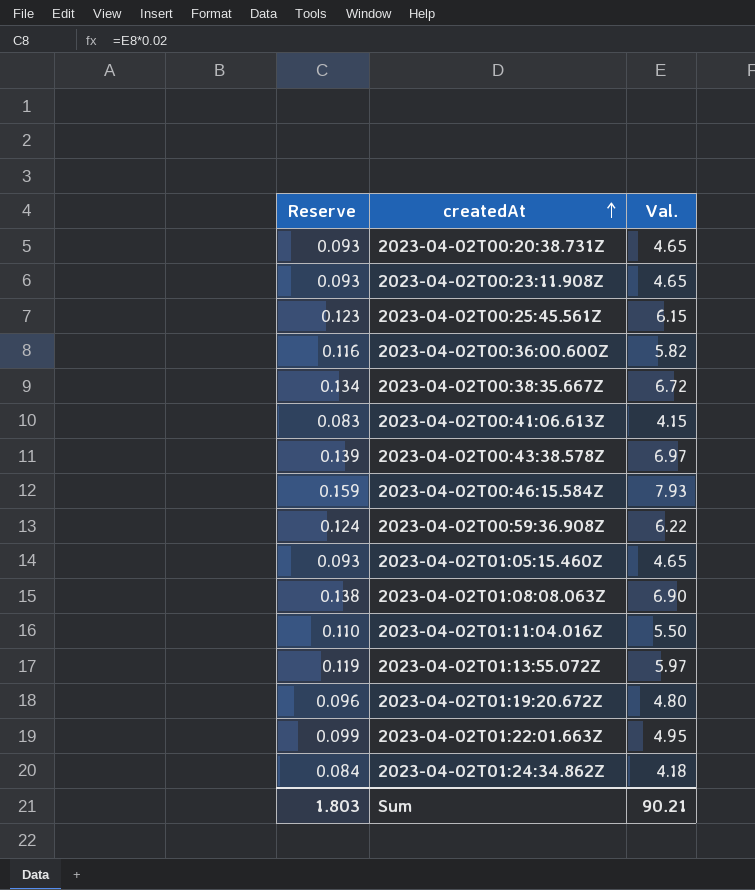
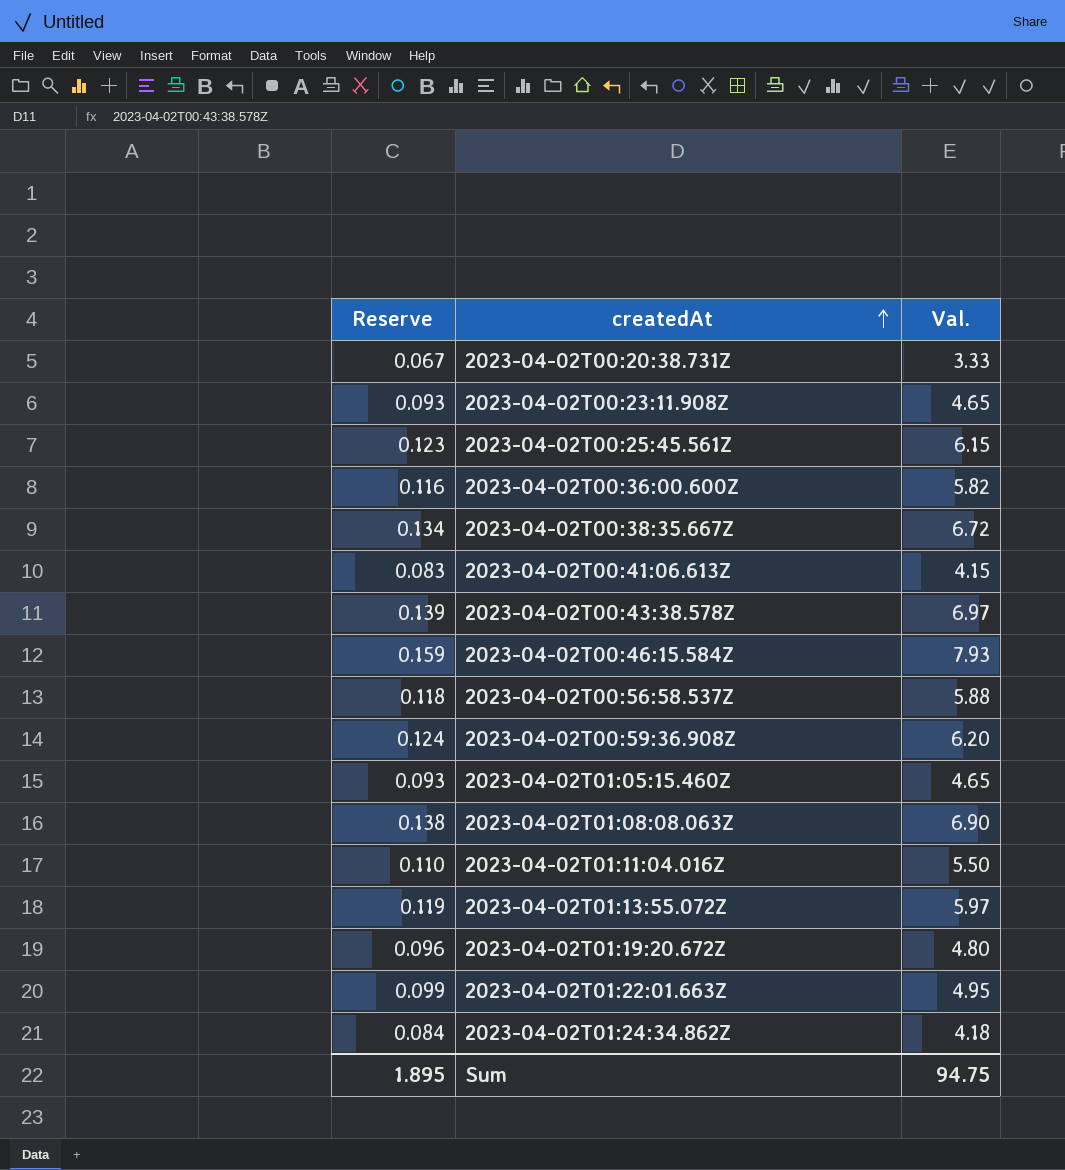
2023-04-02T00:20:38.731Z | Reserve: 0.093 -> 0.067
2023-04-02T00:20:38.731Z | Val.: 4.65 -> 3.33
row 2023-04-02T00:56:58.537Z: none -> 0.118 | 5.88
2023-04-02T00:59:36.908Z | Val.: 6.22 -> 6.20
Sum | Reserve: 1.803 -> 1.895
Sum | Val.: 90.21 -> 94.75

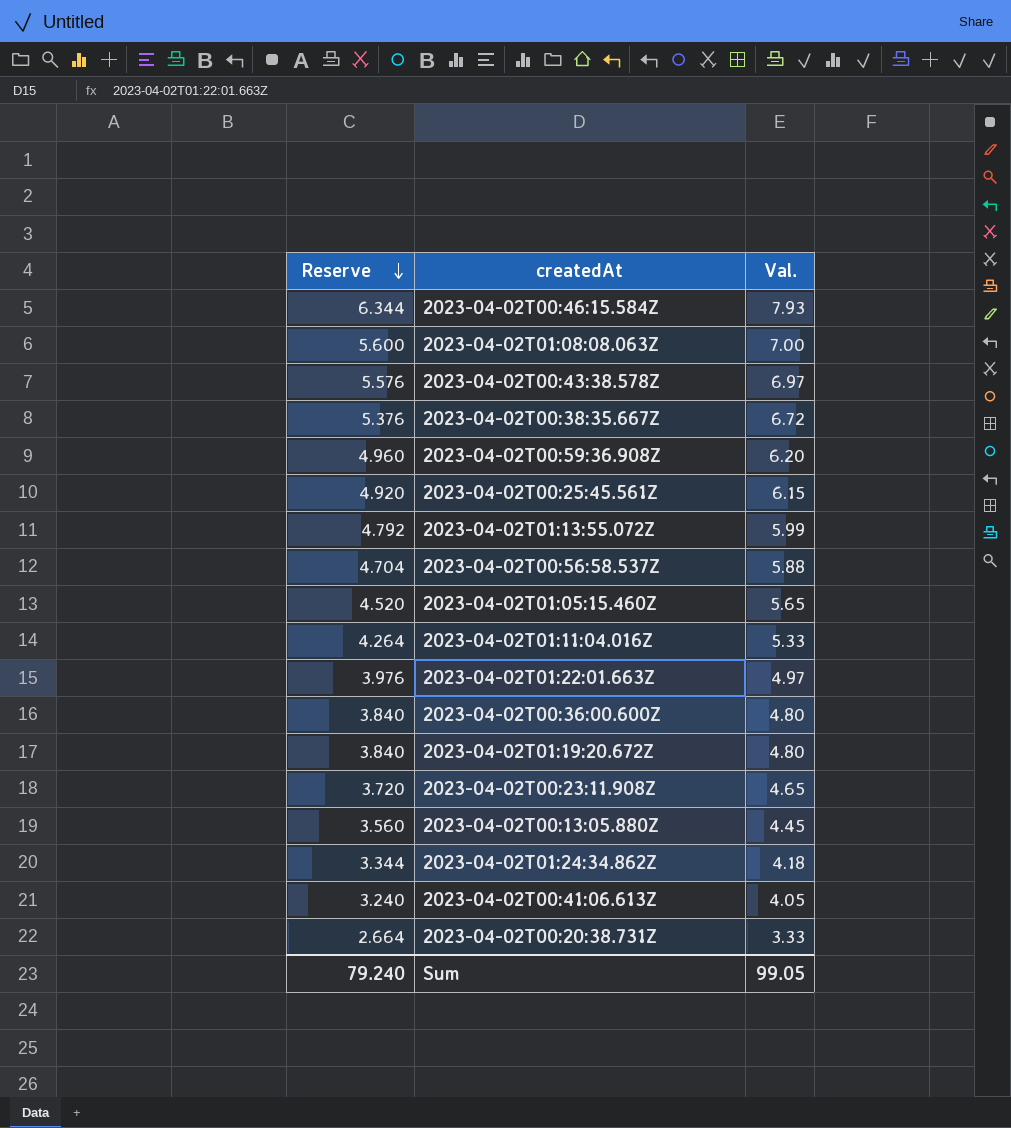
row order: createdAt ascending -> Reserve descending
column Reserve | formula: [Val.] * 0.02 -> [Val.] * 0.8
2023-04-02T01:08:08.063Z | Val.: 6.90 -> 7.00
2023-04-02T01:13:55.072Z | Val.: 5.97 -> 5.99
2023-04-02T01:05:15.460Z | Val.: 4.65 -> 5.65
2023-04-02T01:11:04.016Z | Val.: 5.50 -> 5.33
2023-04-02T01:22:01.663Z | Val.: 4.95 -> 4.97
2023-04-02T00:36:00.600Z | Val.: 5.82 -> 4.80
row 2023-04-02T00:13:05.880Z: none -> 3.560 | 4.45
2023-04-02T00:41:06.613Z | Val.: 4.15 -> 4.05
Sum | Reserve: 1.895 -> 79.240
Sum | Val.: 94.75 -> 99.05

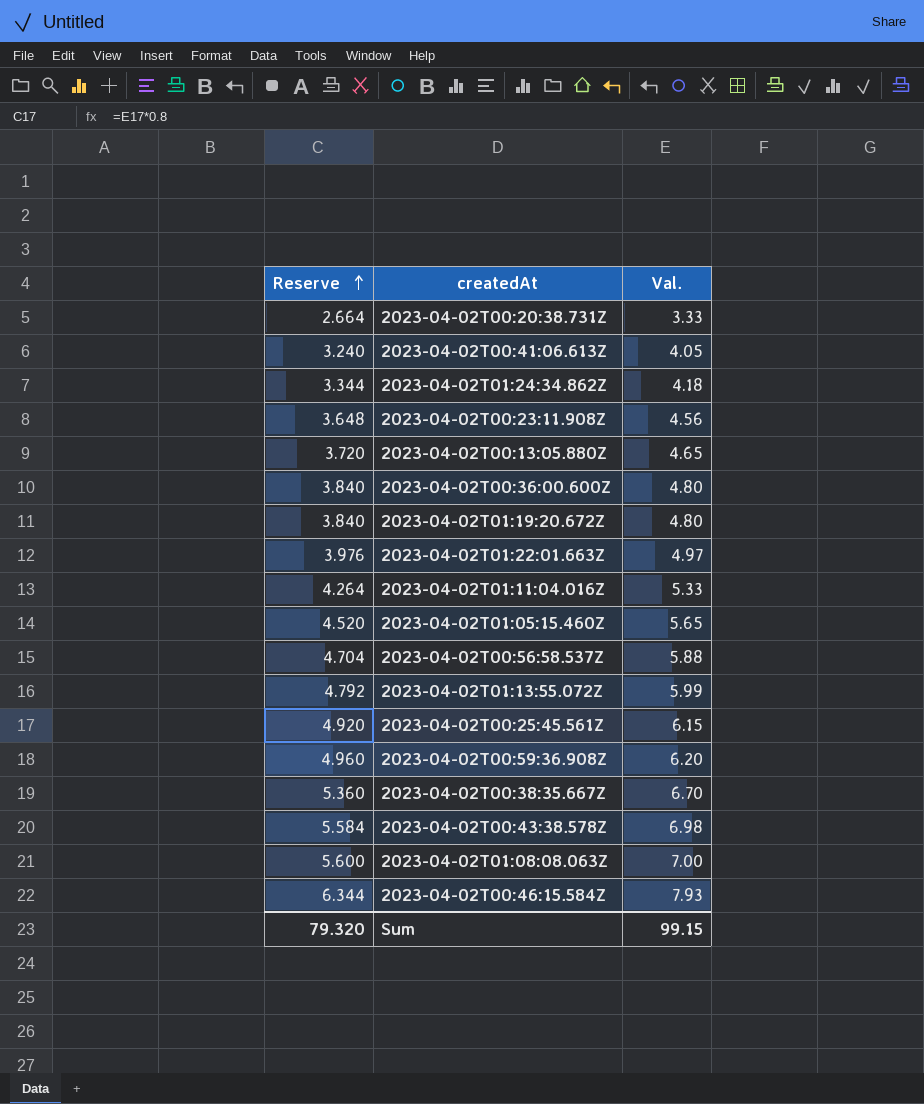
row order: Reserve descending -> Reserve ascending
2023-04-02T00:23:11.908Z | Reserve: 3.720 -> 3.648
2023-04-02T00:23:11.908Z | Val.: 4.65 -> 4.56
2023-04-02T00:13:05.880Z | Reserve: 3.560 -> 3.720
2023-04-02T00:13:05.880Z | Val.: 4.45 -> 4.65
2023-04-02T00:38:35.667Z | Reserve: 5.376 -> 5.360
2023-04-02T00:38:35.667Z | Val.: 6.72 -> 6.70
2023-04-02T00:43:38.578Z | Reserve: 5.576 -> 5.584
2023-04-02T00:43:38.578Z | Val.: 6.97 -> 6.98
Sum | Reserve: 79.240 -> 79.320
Sum | Val.: 99.05 -> 99.15

